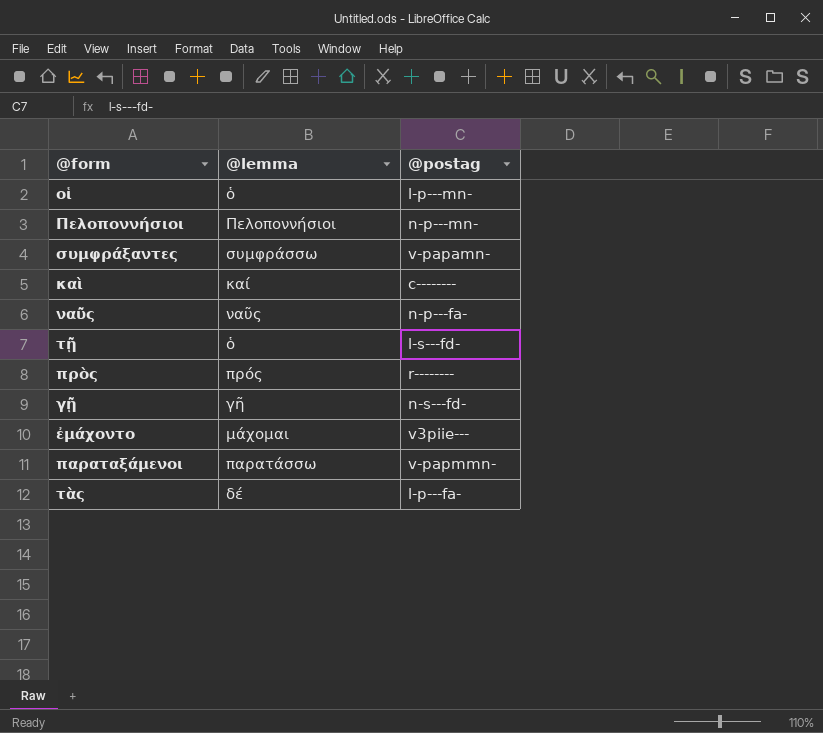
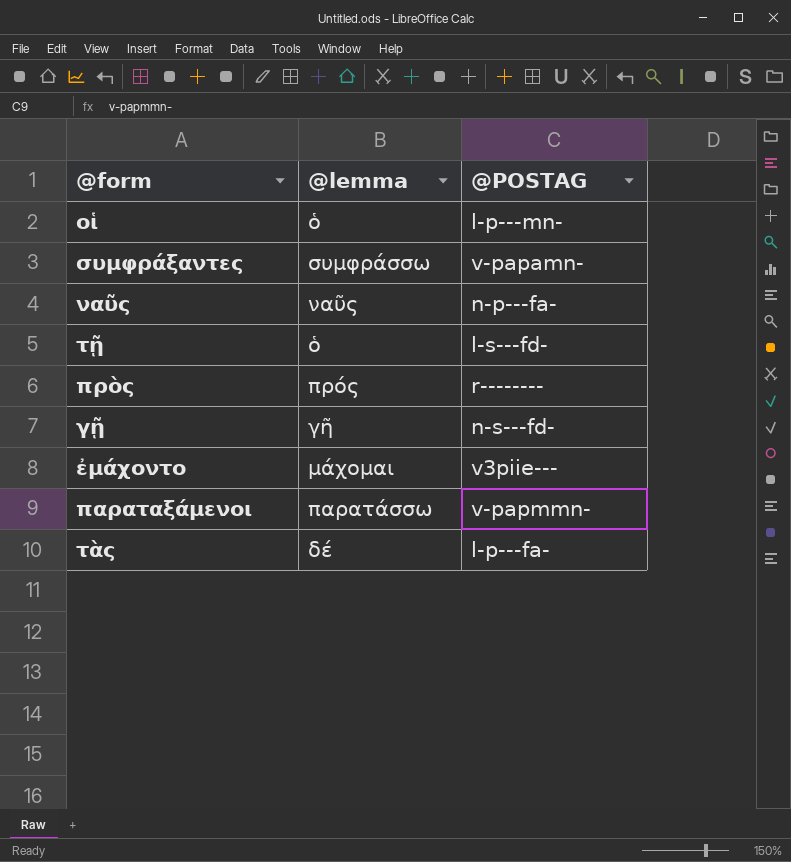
column name: @postag -> @POSTAG
row Πελοποννήσιοι: Πελοποννήσιοι | n-p---mn- -> none
row καὶ: καί | c-------- -> none

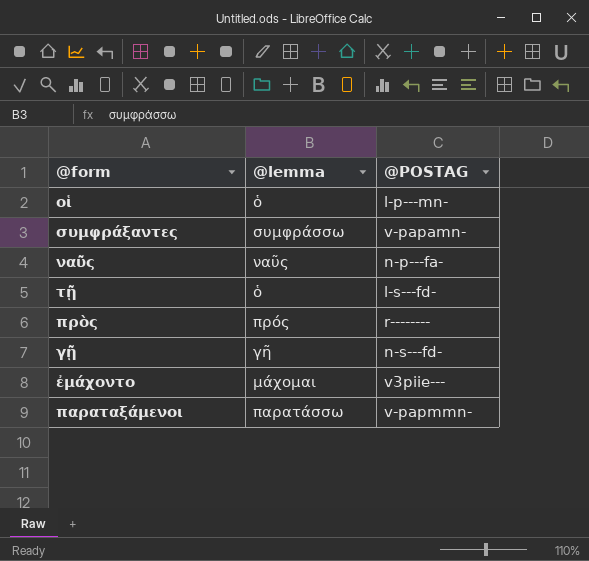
row τὰς: δέ | l-p---fa- -> none

